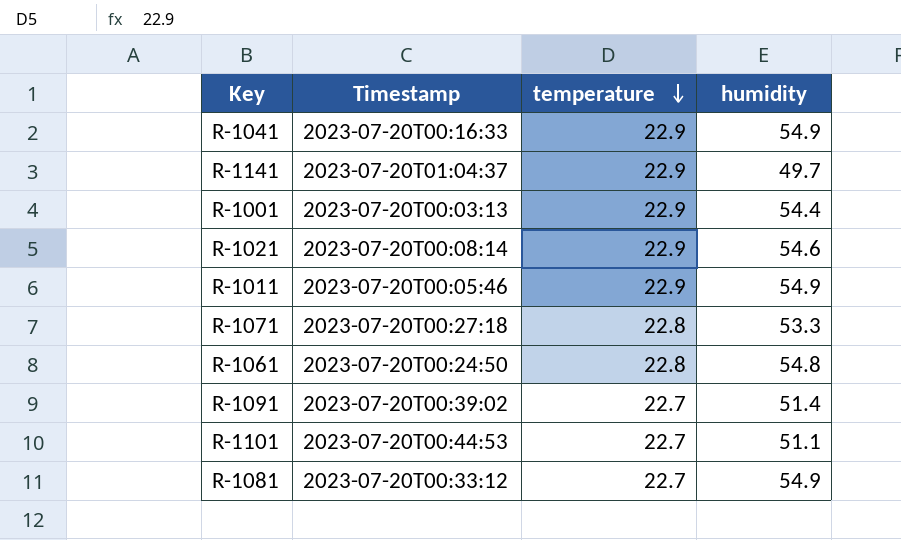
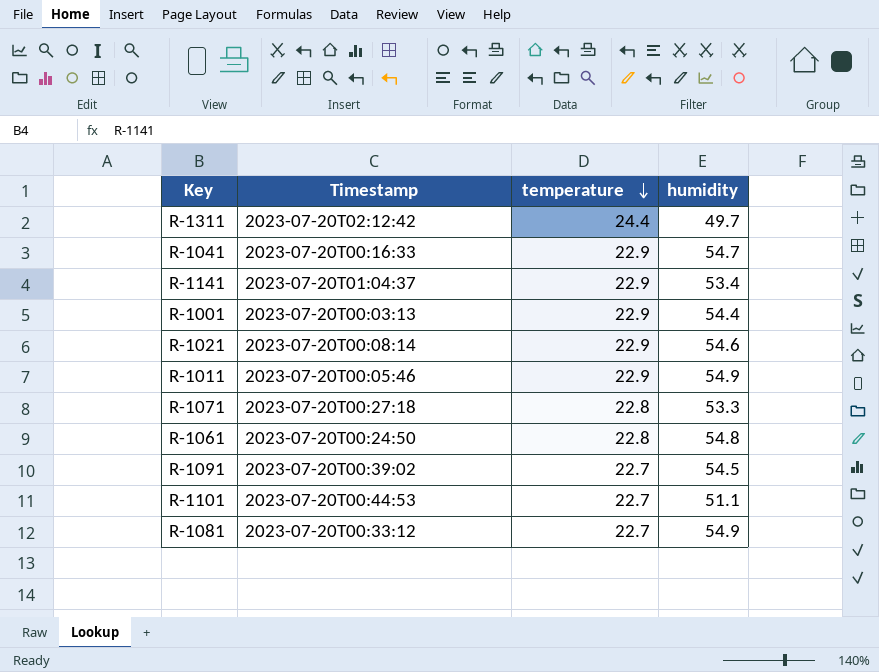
row R-1311: none -> 2023-07-20T02:12:42 | 24.4 | 49.7
R-1041 | humidity: 54.9 -> 54.7
R-1141 | humidity: 49.7 -> 53.4
R-1091 | humidity: 51.4 -> 54.5

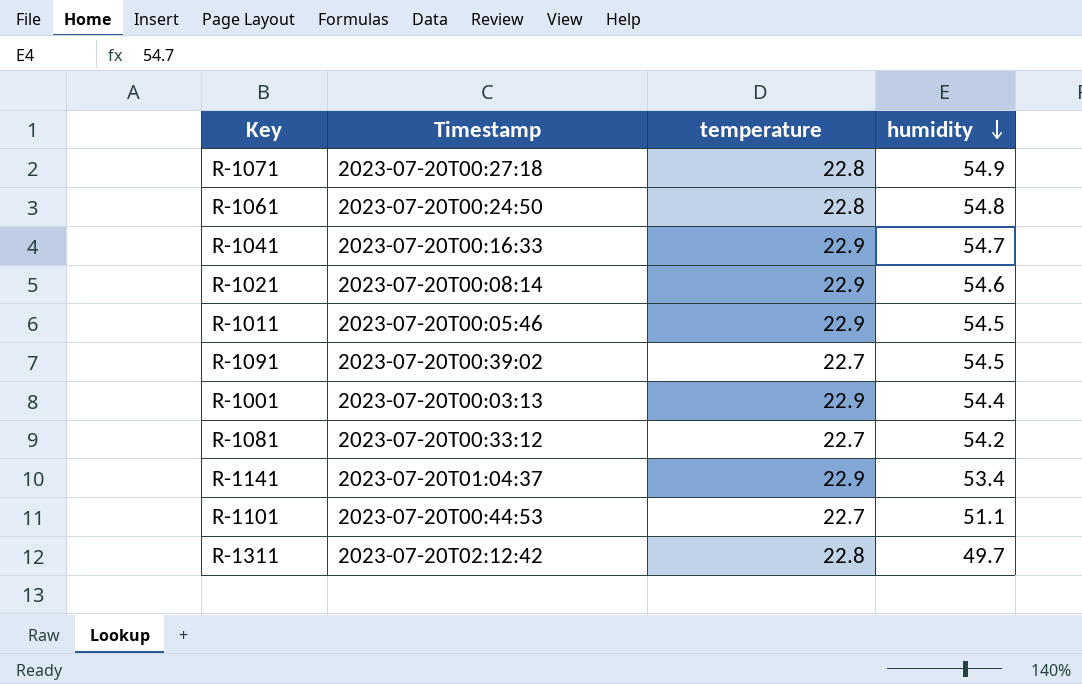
row order: temperature descending -> humidity descending
R-1071 | humidity: 53.3 -> 54.9
R-1011 | humidity: 54.9 -> 54.5
R-1081 | humidity: 54.9 -> 54.2
R-1311 | temperature: 24.4 -> 22.8

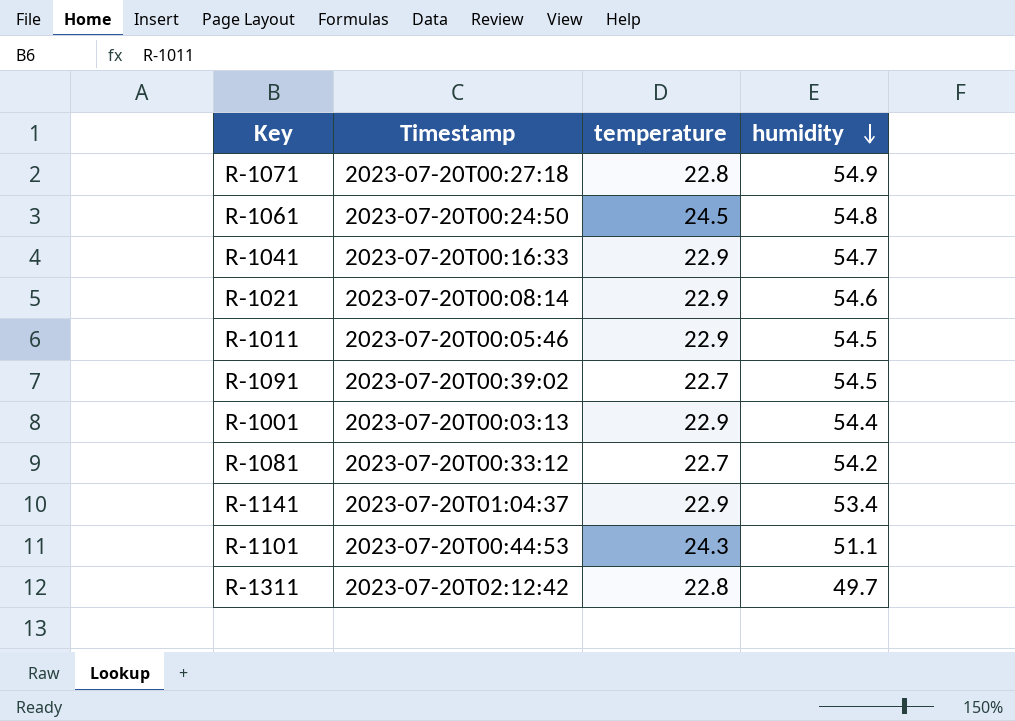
R-1061 | temperature: 22.8 -> 24.5
R-1101 | temperature: 22.7 -> 24.3

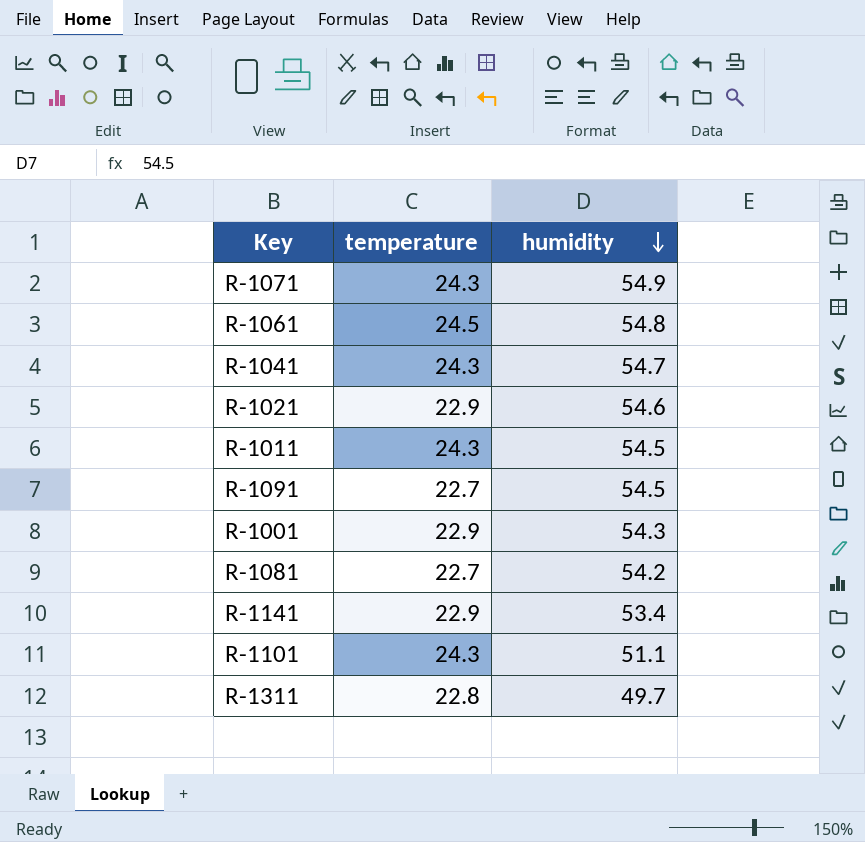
column Timestamp | position: 2 -> none
R-1071 | temperature: 22.8 -> 24.3
R-1041 | temperature: 22.9 -> 24.3
R-1011 | temperature: 22.9 -> 24.3
R-1001 | humidity: 54.4 -> 54.3

